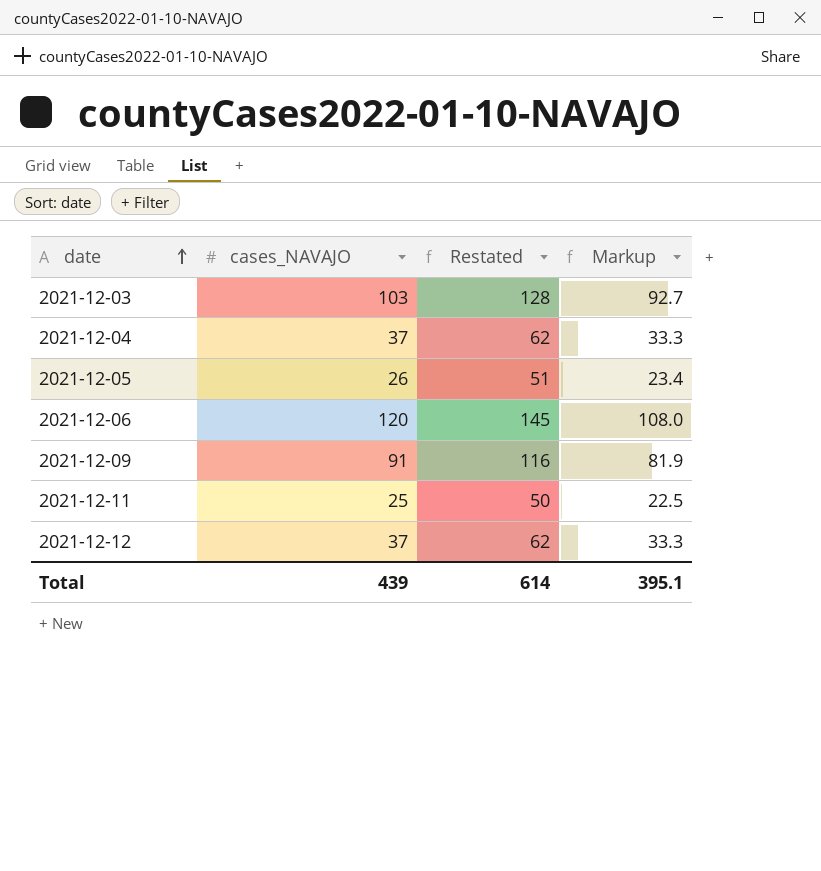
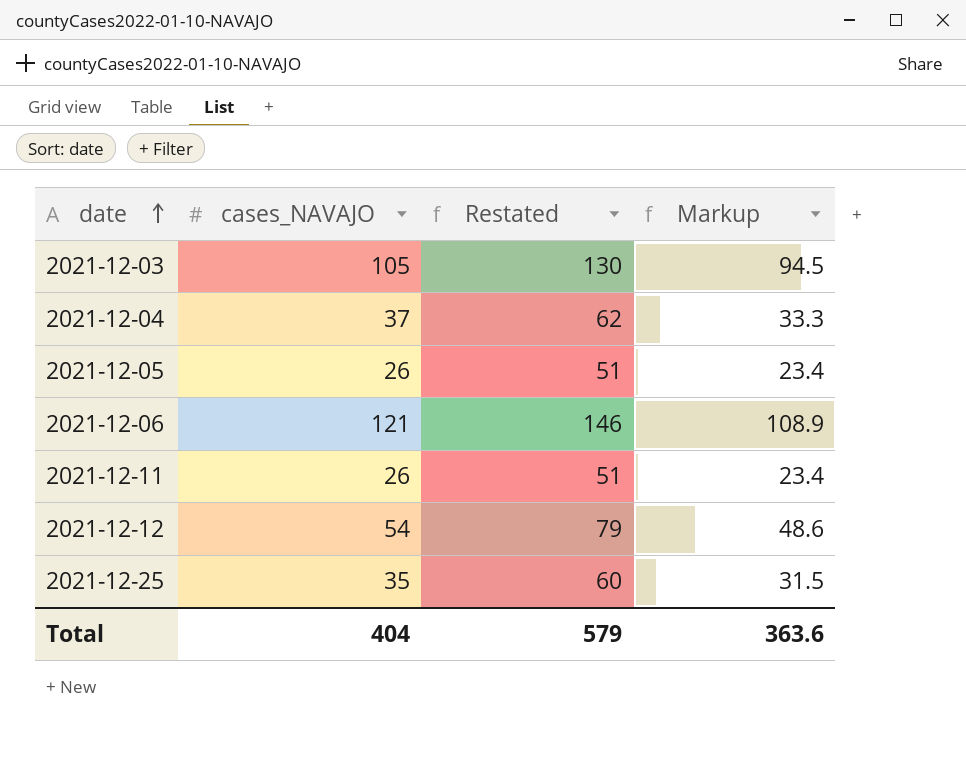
row 2021-12-09: 91 | 116 | 81.9 -> none
2021-12-03 | cases_NAVAJO: 103 -> 105
2021-12-03 | Restated: 128 -> 130
2021-12-03 | Markup: 92.7 -> 94.5
2021-12-06 | cases_NAVAJO: 120 -> 121
2021-12-06 | Restated: 145 -> 146
2021-12-06 | Markup: 108.0 -> 108.9
2021-12-11 | cases_NAVAJO: 25 -> 26
2021-12-11 | Restated: 50 -> 51
2021-12-11 | Markup: 22.5 -> 23.4
2021-12-12 | cases_NAVAJO: 37 -> 54
2021-12-12 | Restated: 62 -> 79
2021-12-12 | Markup: 33.3 -> 48.6
row 2021-12-25: none -> 35 | 60 | 31.5
Total | cases_NAVAJO: 439 -> 404
Total | Restated: 614 -> 579
Total | Markup: 395.1 -> 363.6

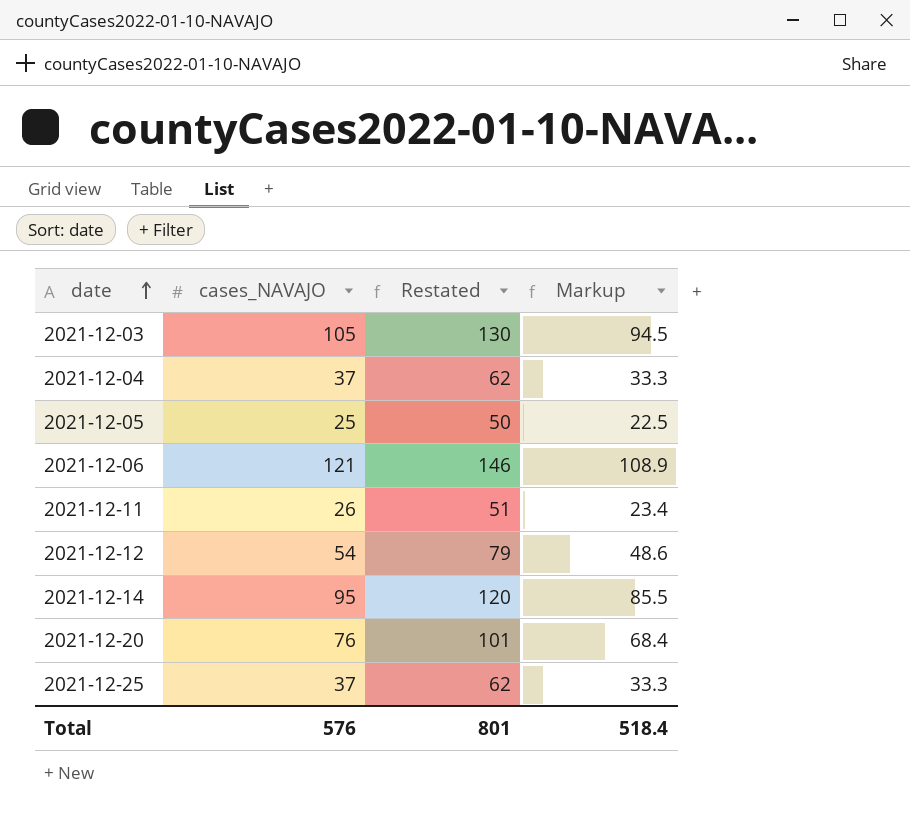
2021-12-05 | cases_NAVAJO: 26 -> 25
2021-12-05 | Restated: 51 -> 50
2021-12-05 | Markup: 23.4 -> 22.5
row 2021-12-14: none -> 95 | 120 | 85.5
row 2021-12-20: none -> 76 | 101 | 68.4
2021-12-25 | cases_NAVAJO: 35 -> 37
2021-12-25 | Restated: 60 -> 62
2021-12-25 | Markup: 31.5 -> 33.3
Total | cases_NAVAJO: 404 -> 576
Total | Restated: 579 -> 801
Total | Markup: 363.6 -> 518.4

